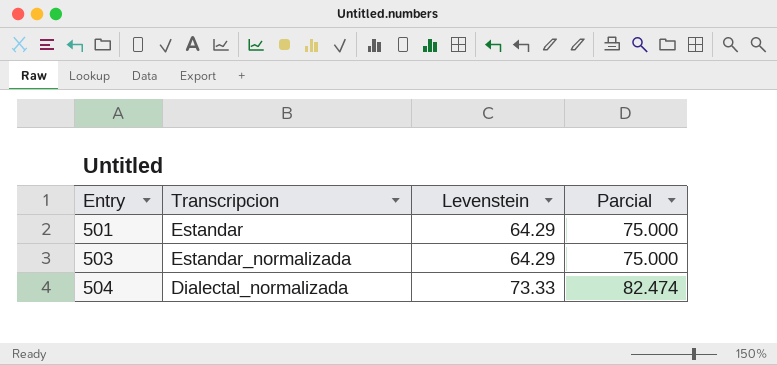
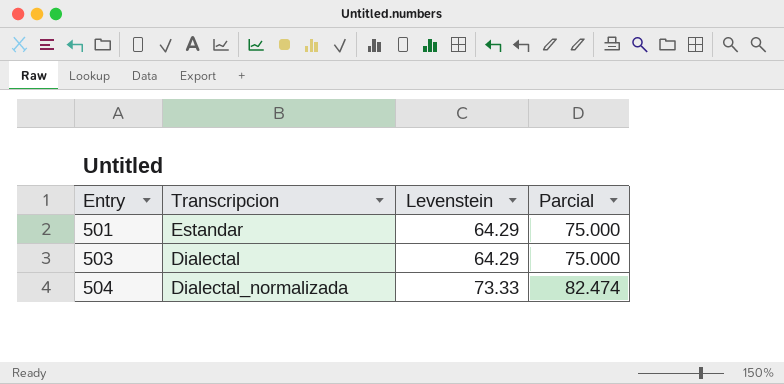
503 | Transcripcion: Estandar_normalizada -> Dialectal

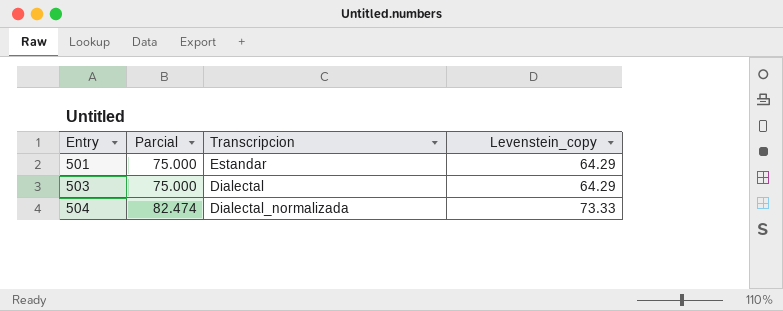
column Parcial | position: 4 -> 2
column name: Levenstein -> Levenstein_copy

